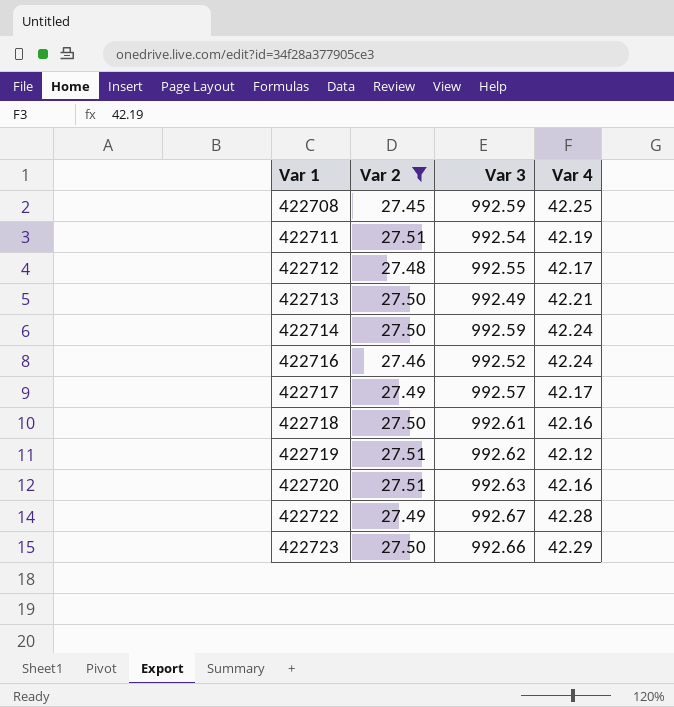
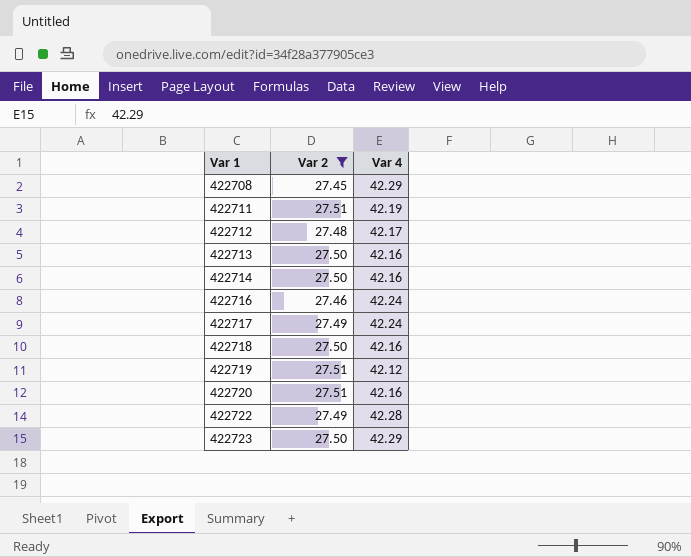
column Var 3 | position: 3 -> none
422708 | Var 4: 42.25 -> 42.29
422713 | Var 4: 42.21 -> 42.16
422714 | Var 4: 42.24 -> 42.16
422717 | Var 4: 42.17 -> 42.24

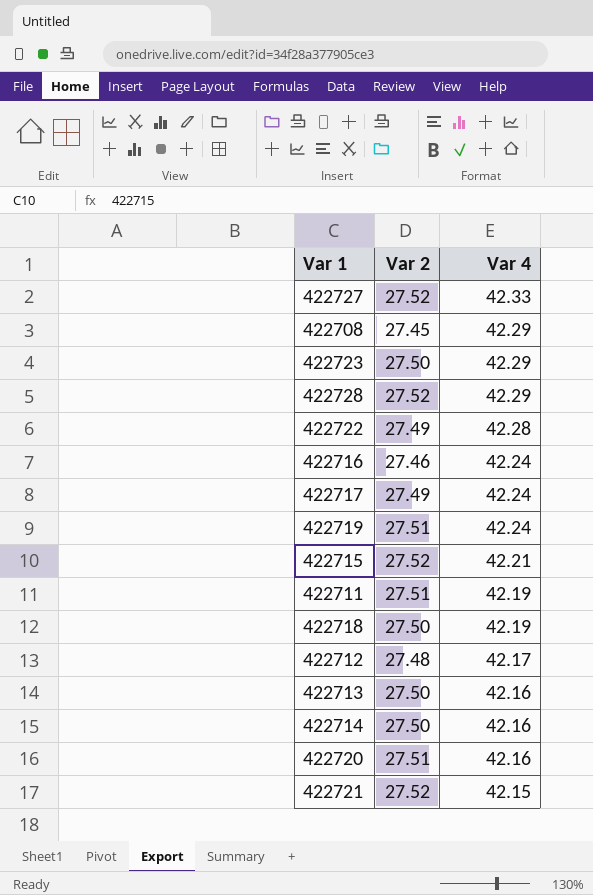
filter: Var 2 != 27.52 -> none
row order: Var 1 ascending -> Var 4 descending
422719 | Var 4: 42.12 -> 42.24
422718 | Var 4: 42.16 -> 42.19

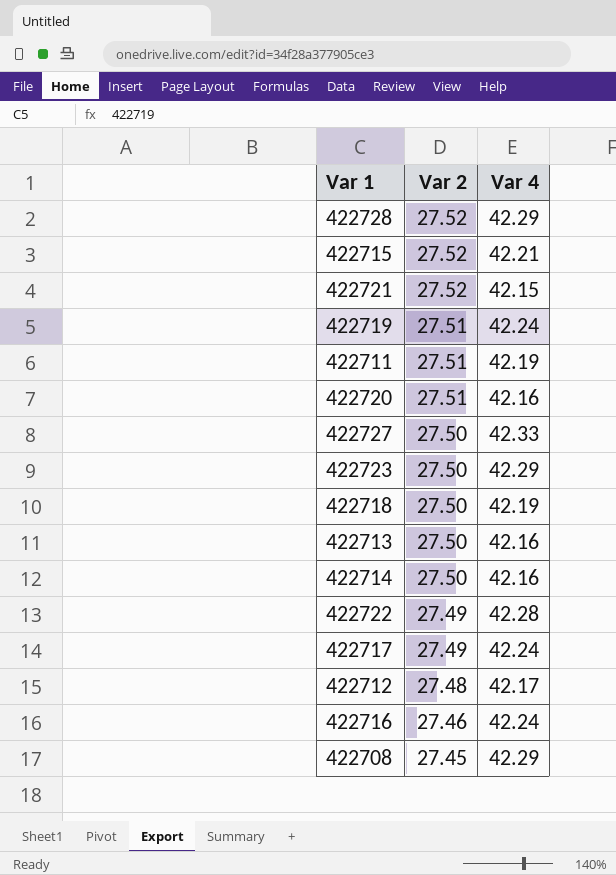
row order: Var 4 descending -> Var 2 descending
422727 | Var 2: 27.52 -> 27.50

